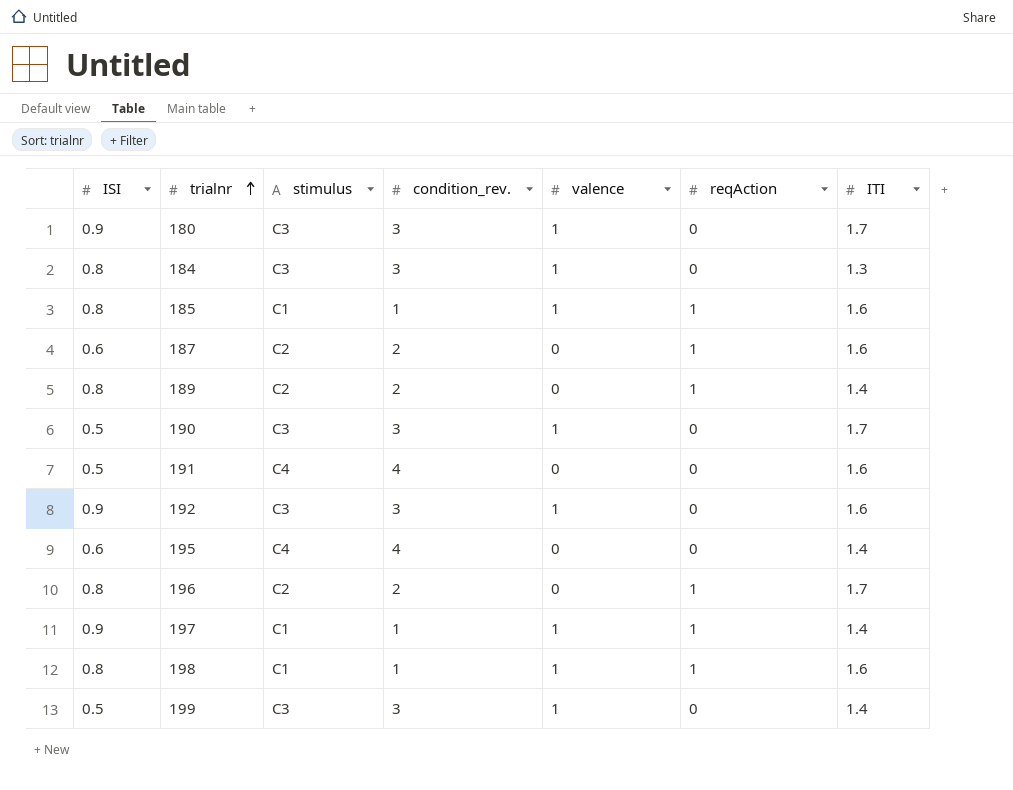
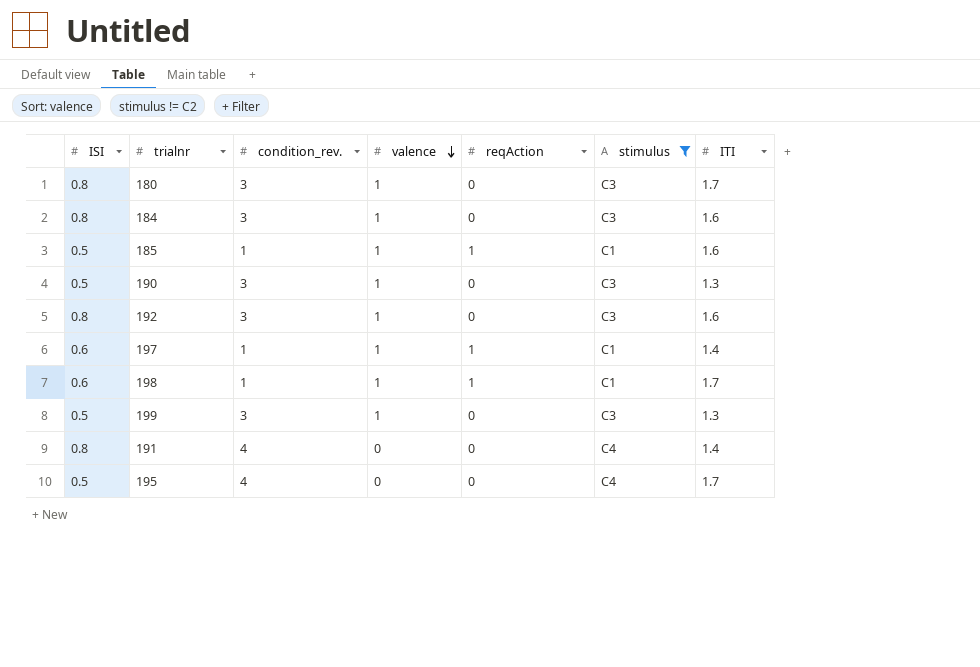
filter: none -> stimulus != C2
row order: trialnr ascending -> valence descending
column stimulus | position: 3 -> 6
180 | ISI: 0.9 -> 0.8
184 | ITI: 1.3 -> 1.6
185 | ISI: 0.8 -> 0.5
190 | ITI: 1.7 -> 1.3
192 | ISI: 0.9 -> 0.8
197 | ISI: 0.9 -> 0.6
198 | ISI: 0.8 -> 0.6
198 | ITI: 1.6 -> 1.7
199 | ITI: 1.4 -> 1.3
191 | ISI: 0.5 -> 0.8
191 | ITI: 1.6 -> 1.4
195 | ISI: 0.6 -> 0.5
195 | ITI: 1.4 -> 1.7

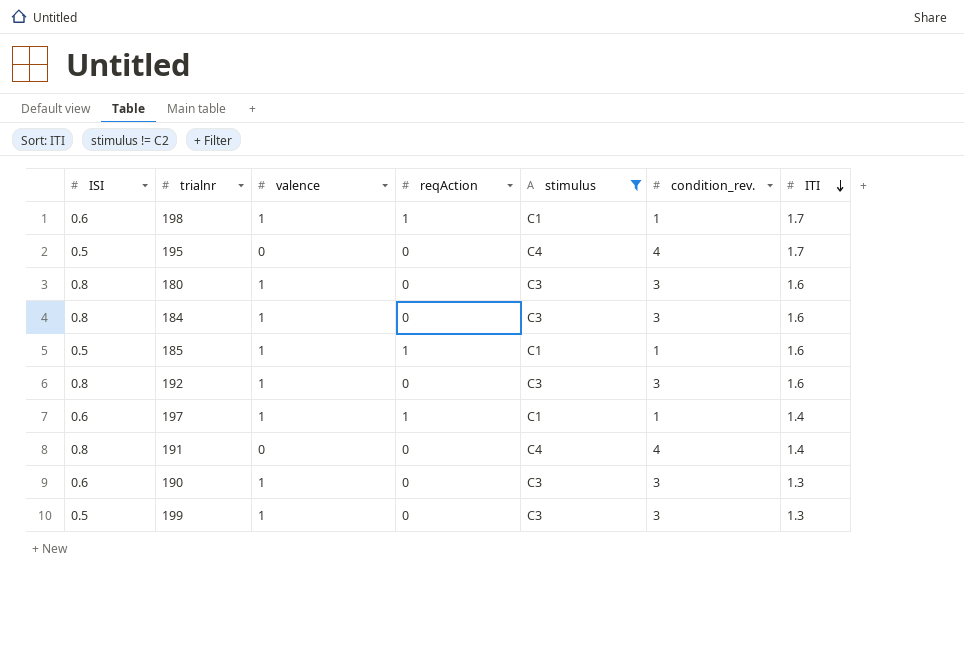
row order: valence descending -> ITI descending
column condition_rev. | position: 3 -> 6
180 | ITI: 1.7 -> 1.6
190 | ISI: 0.5 -> 0.6

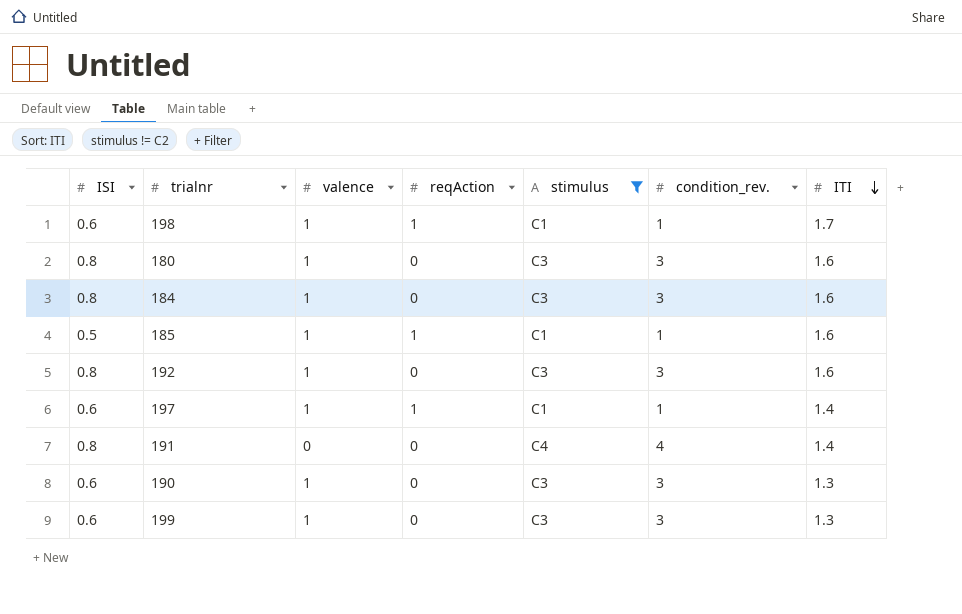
row 195: 0.5 | 0 | 0 | C4 | 4 | 1.7 -> none
199 | ISI: 0.5 -> 0.6

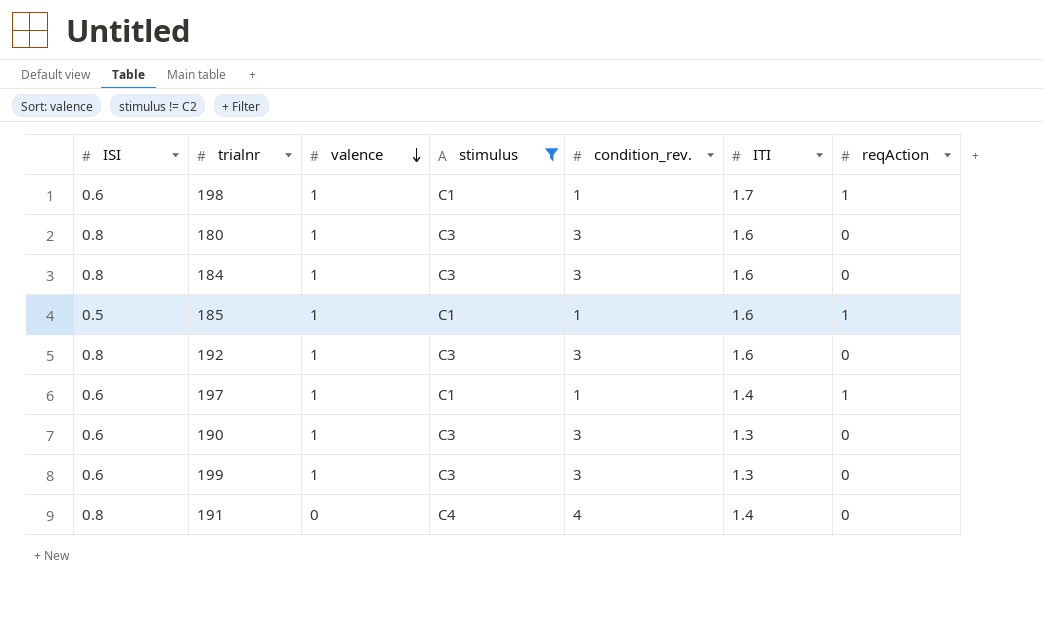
row order: ITI descending -> valence descending
column reqAction | position: 4 -> 7

